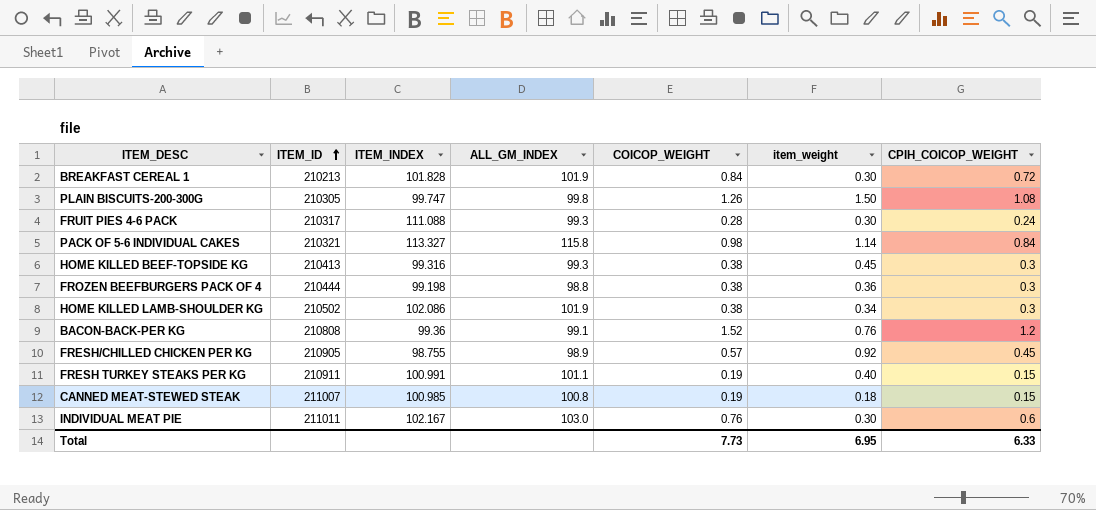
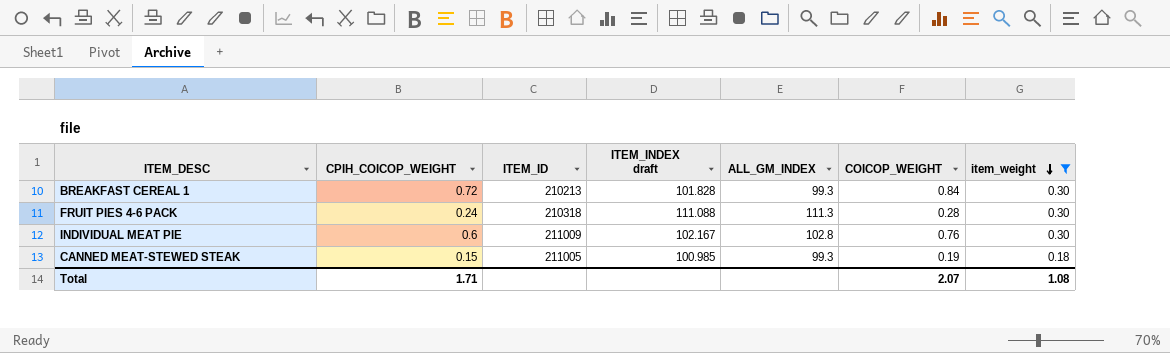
filter: none -> item_weight <= 0.30
row order: ITEM_ID ascending -> item_weight descending
column CPIH_COICOP_WEIGHT | position: 7 -> 2
column name: ITEM_INDEX -> ITEM_INDEX draft
BREAKFAST CEREAL 1 | ALL_GM_INDEX: 101.9 -> 99.3
FRUIT PIES 4-6 PACK | ITEM_ID: 210317 -> 210318
FRUIT PIES 4-6 PACK | ALL_GM_INDEX: 99.3 -> 111.3
INDIVIDUAL MEAT PIE | ITEM_ID: 211011 -> 211009
INDIVIDUAL MEAT PIE | ALL_GM_INDEX: 103.0 -> 102.8
CANNED MEAT-STEWED STEAK | ITEM_ID: 211007 -> 211005
CANNED MEAT-STEWED STEAK | ALL_GM_INDEX: 100.8 -> 99.3
Total | CPIH_COICOP_WEIGHT: 6.33 -> 1.71
Total | COICOP_WEIGHT: 7.73 -> 2.07
Total | item_weight: 6.95 -> 1.08

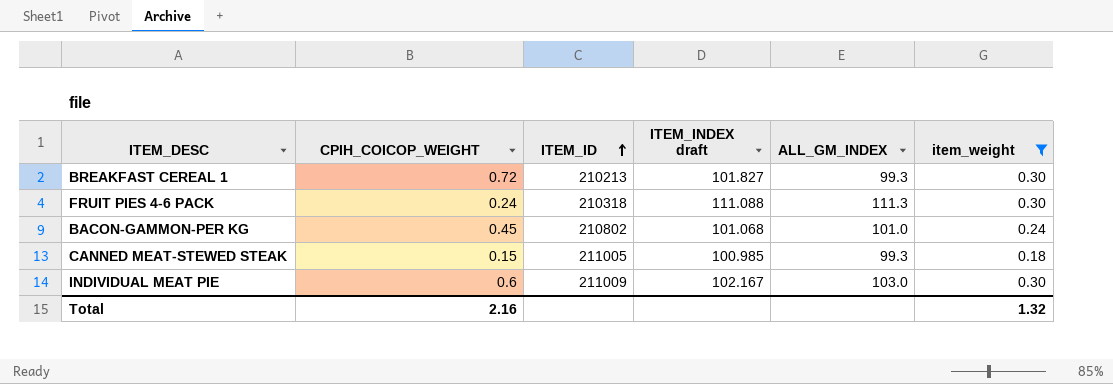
row order: item_weight descending -> ITEM_ID ascending
column COICOP_WEIGHT | position: 6 -> none
BREAKFAST CEREAL 1 | ITEM_INDEX draft: 101.828 -> 101.827
row BACON-GAMMON-PER KG: none -> 0.45 | 210802 | 101.068 | 101.0 | 0.24
INDIVIDUAL MEAT PIE | ALL_GM_INDEX: 102.8 -> 103.0
Total | CPIH_COICOP_WEIGHT: 1.71 -> 2.16
Total | item_weight: 1.08 -> 1.32

